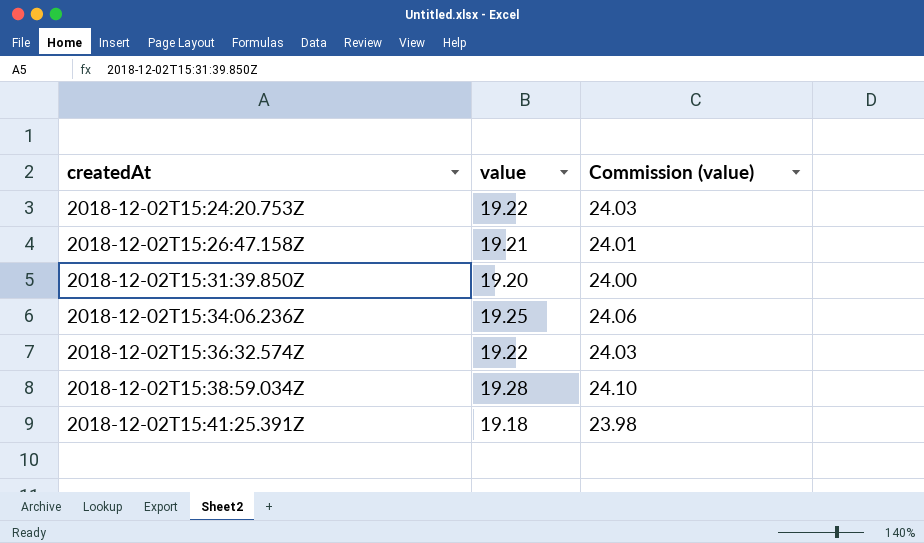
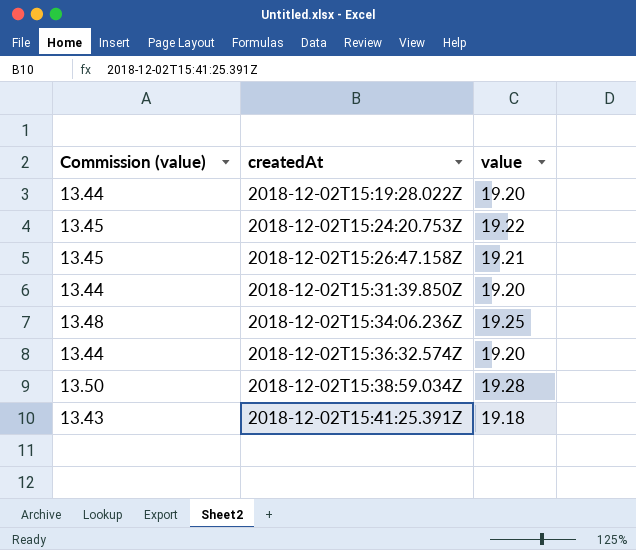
column Commission (value) | formula: [value] * 1.25 -> [value] * 0.7
column Commission (value) | position: 3 -> 1
row 2018-12-02T15:19:28.022Z: none -> 13.44 | 19.20
2018-12-02T15:36:32.574Z | value: 19.22 -> 19.20

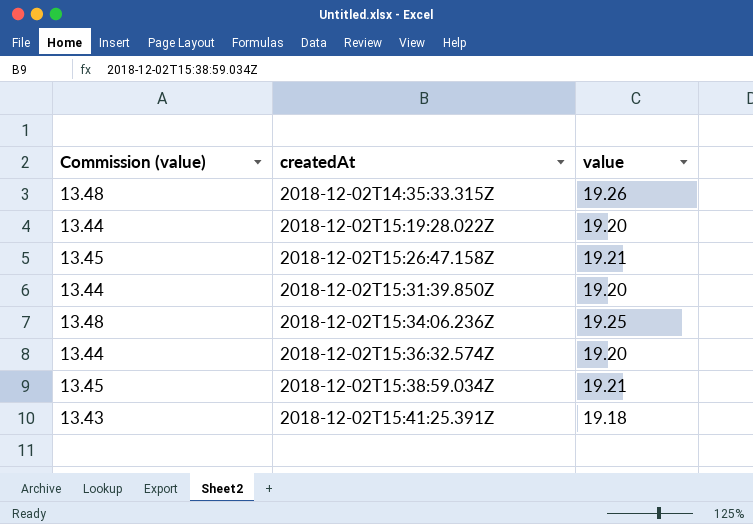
row 2018-12-02T15:24:20.753Z: 13.45 | 19.22 -> none
row 2018-12-02T14:35:33.315Z: none -> 13.48 | 19.26
2018-12-02T15:38:59.034Z | Commission (value): 13.50 -> 13.45
2018-12-02T15:38:59.034Z | value: 19.28 -> 19.21

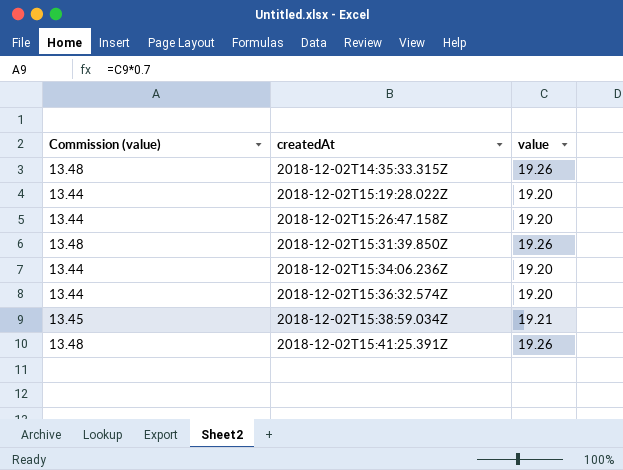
2018-12-02T15:26:47.158Z | Commission (value): 13.45 -> 13.44
2018-12-02T15:26:47.158Z | value: 19.21 -> 19.20
2018-12-02T15:31:39.850Z | Commission (value): 13.44 -> 13.48
2018-12-02T15:31:39.850Z | value: 19.20 -> 19.26
2018-12-02T15:34:06.236Z | Commission (value): 13.48 -> 13.44
2018-12-02T15:34:06.236Z | value: 19.25 -> 19.20
2018-12-02T15:41:25.391Z | Commission (value): 13.43 -> 13.48
2018-12-02T15:41:25.391Z | value: 19.18 -> 19.26

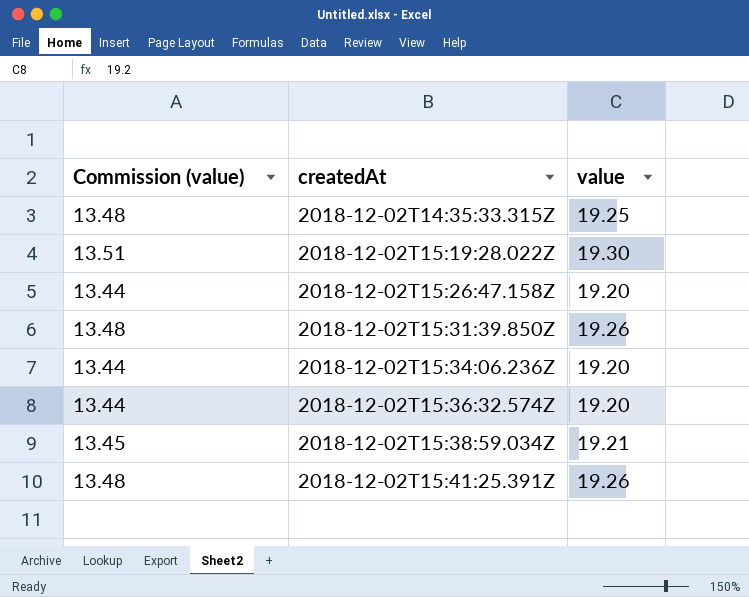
2018-12-02T14:35:33.315Z | value: 19.26 -> 19.25
2018-12-02T15:19:28.022Z | Commission (value): 13.44 -> 13.51
2018-12-02T15:19:28.022Z | value: 19.20 -> 19.30

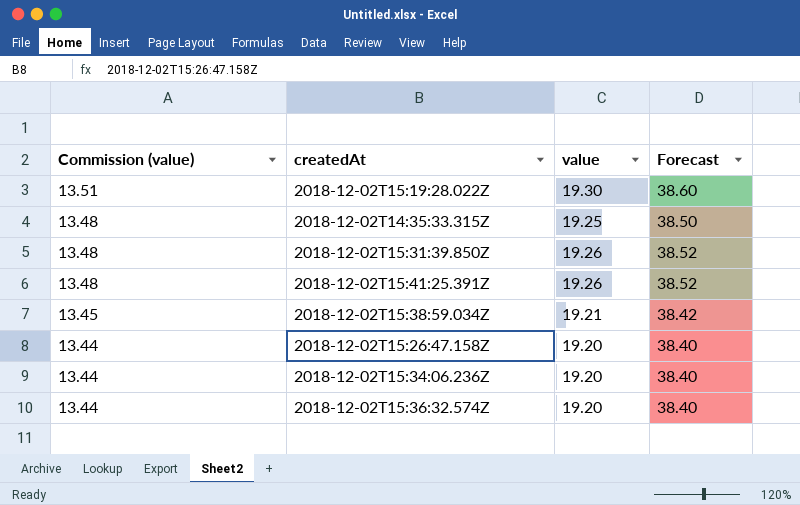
row order: createdAt ascending -> Commission (value) descending
column Forecast | formula: none -> [value] * 2

